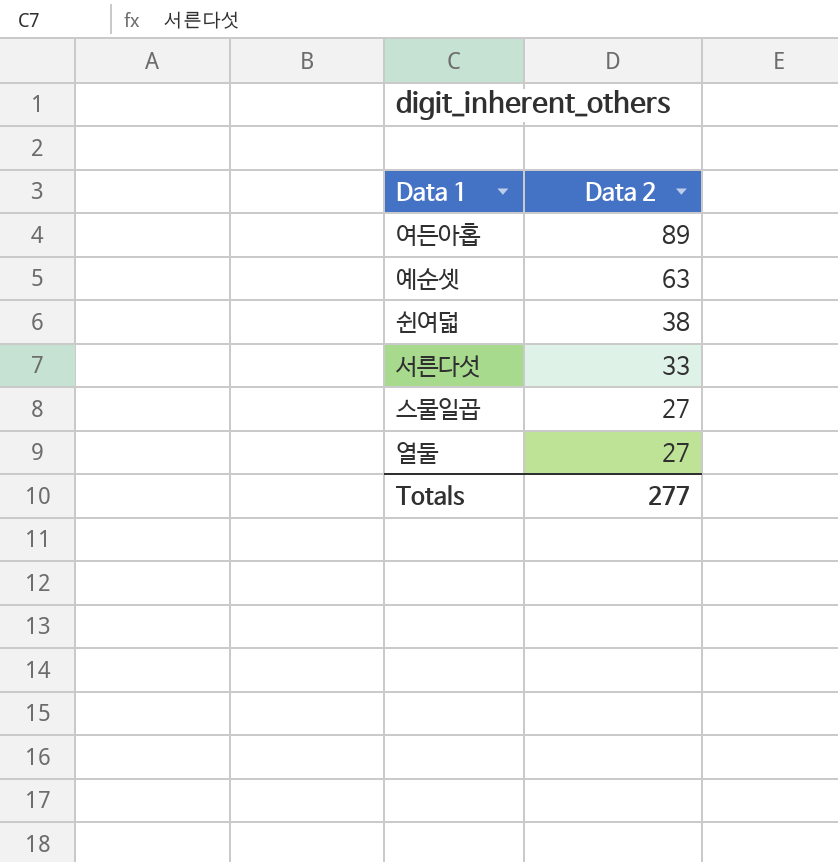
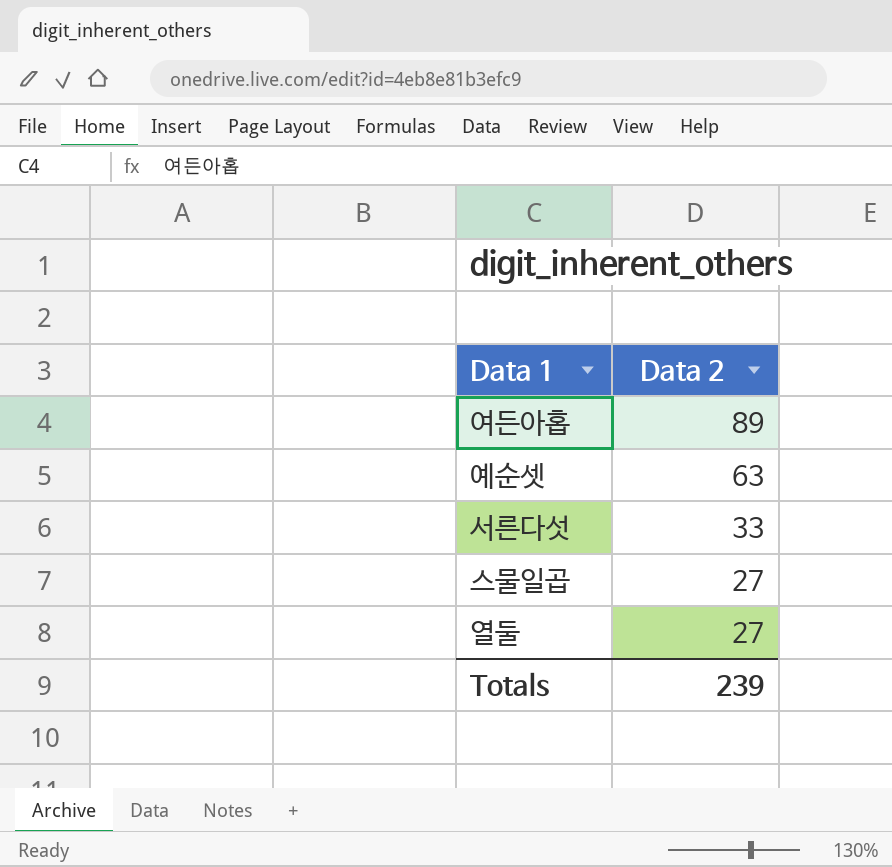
row 쉰여덟: 38 -> none
Totals | Data 2: 277 -> 239

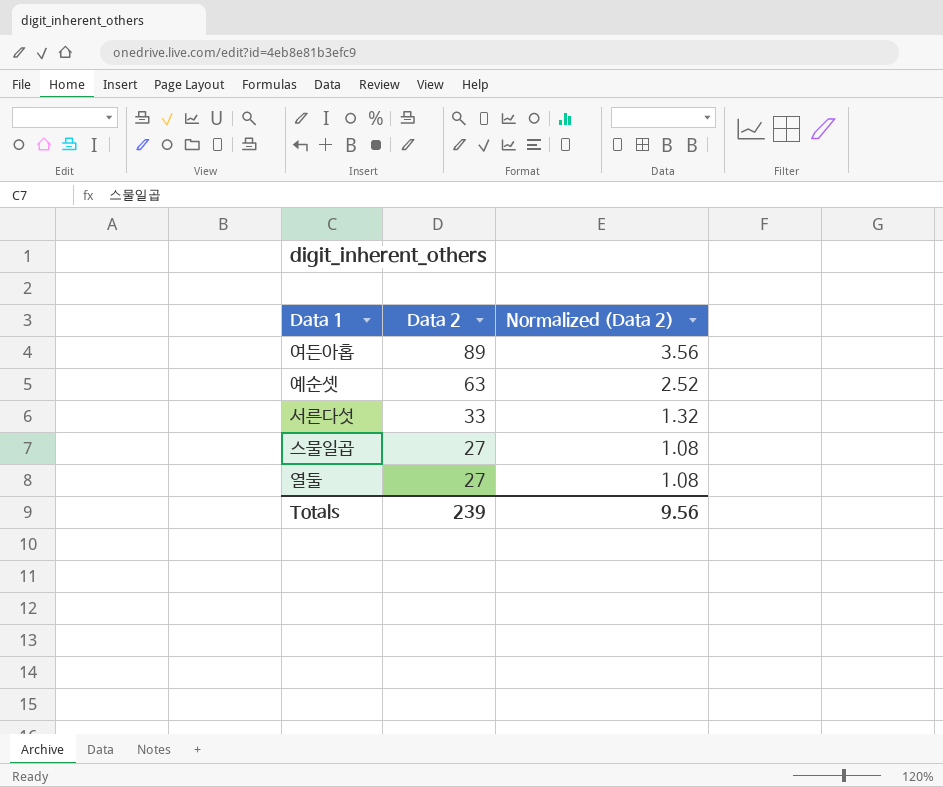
column Normalized (Data 2) | formula: none -> [Data 2] * 0.04

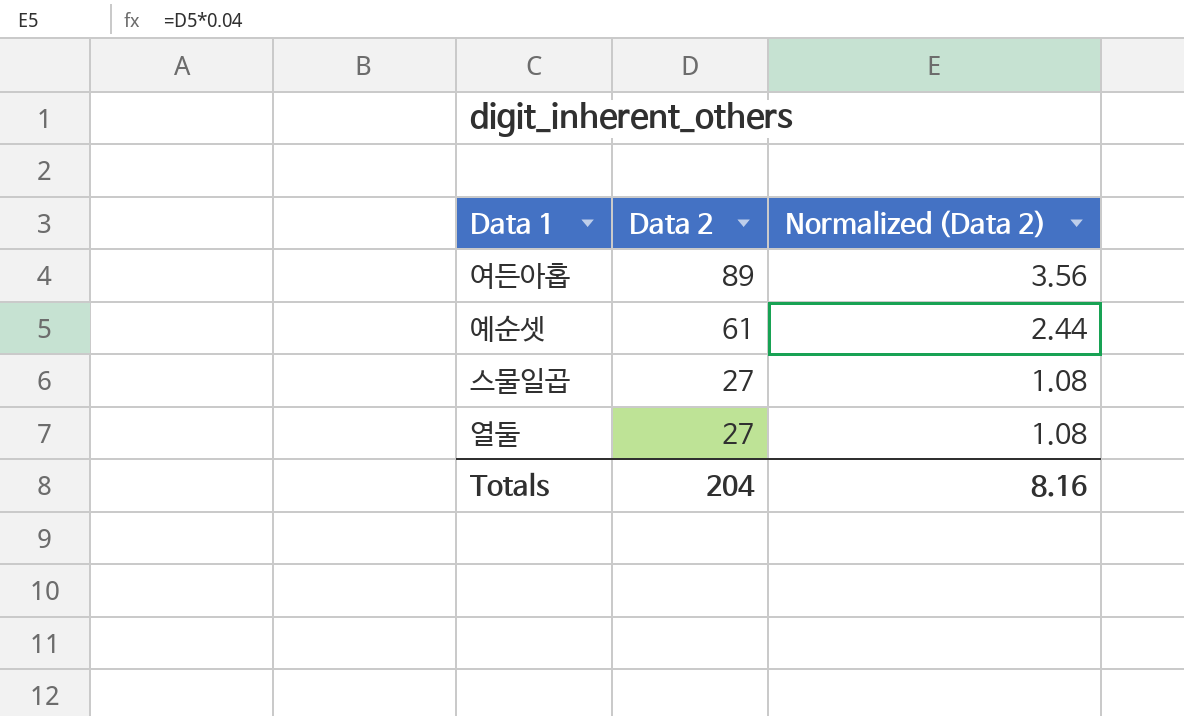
row 서른다섯: 33 | 1.32 -> none
예순셋 | Data 2: 63 -> 61
예순셋 | Normalized (Data 2): 2.52 -> 2.44
Totals | Data 2: 239 -> 204
Totals | Normalized (Data 2): 9.56 -> 8.16

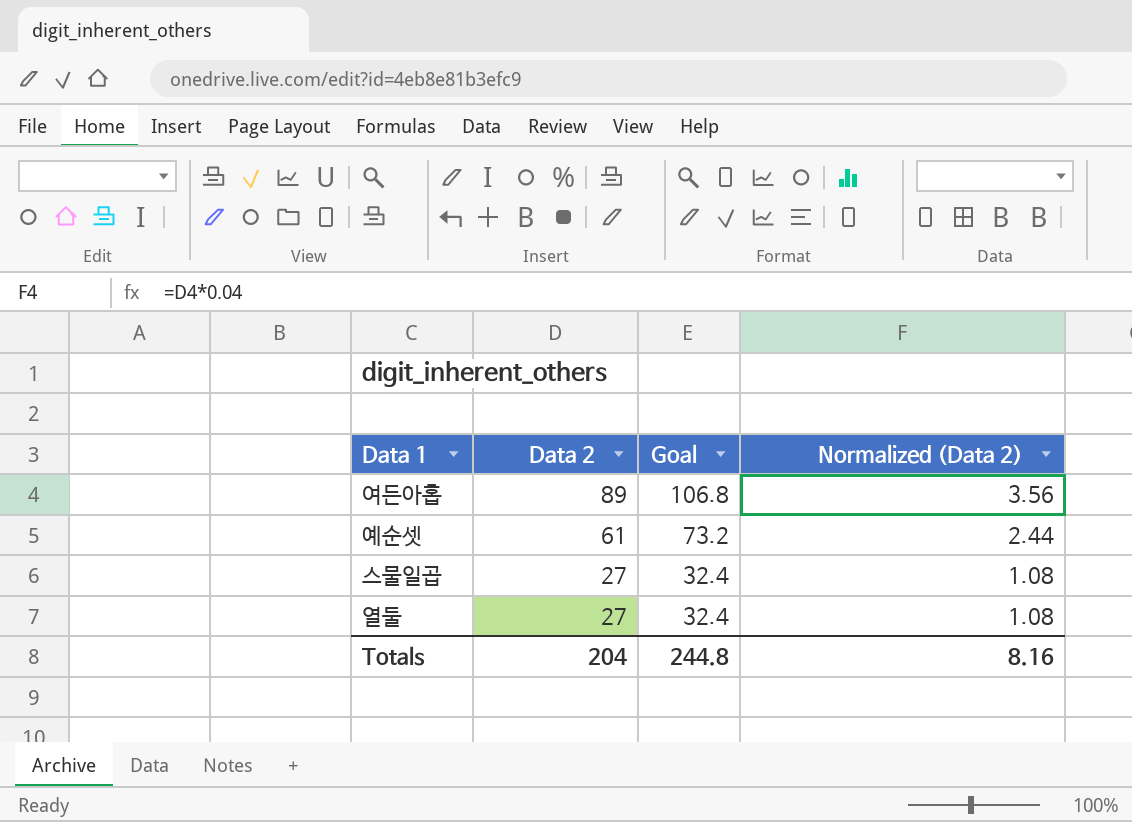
column Goal | formula: none -> [Data 2] * 1.2

